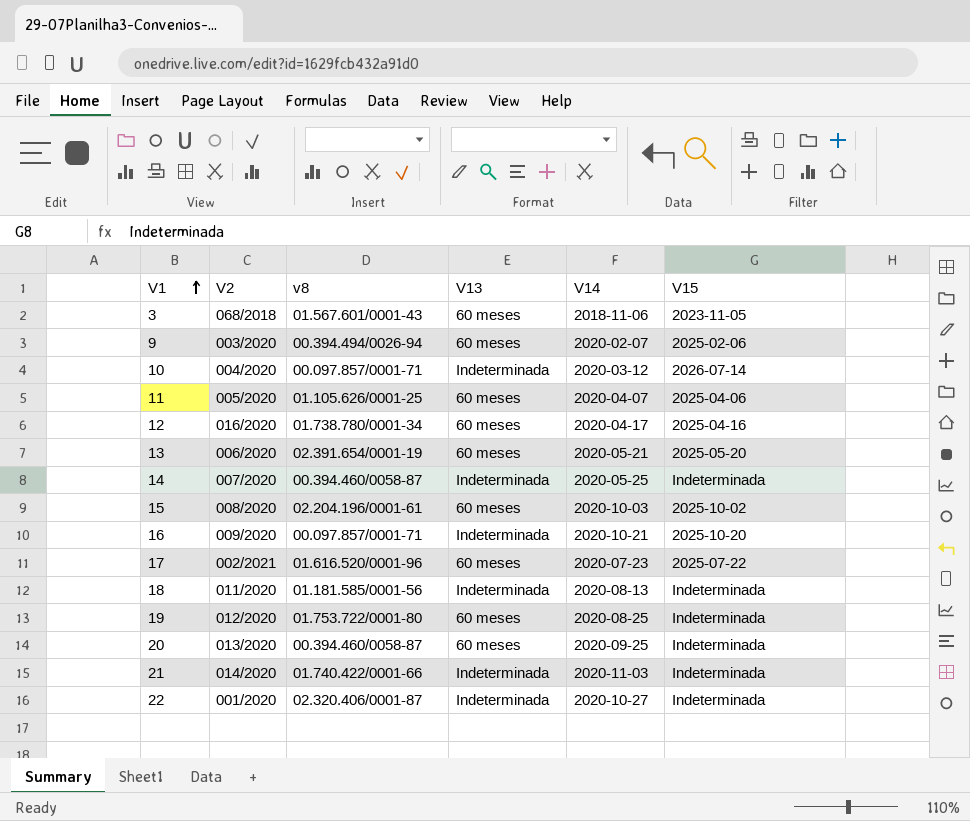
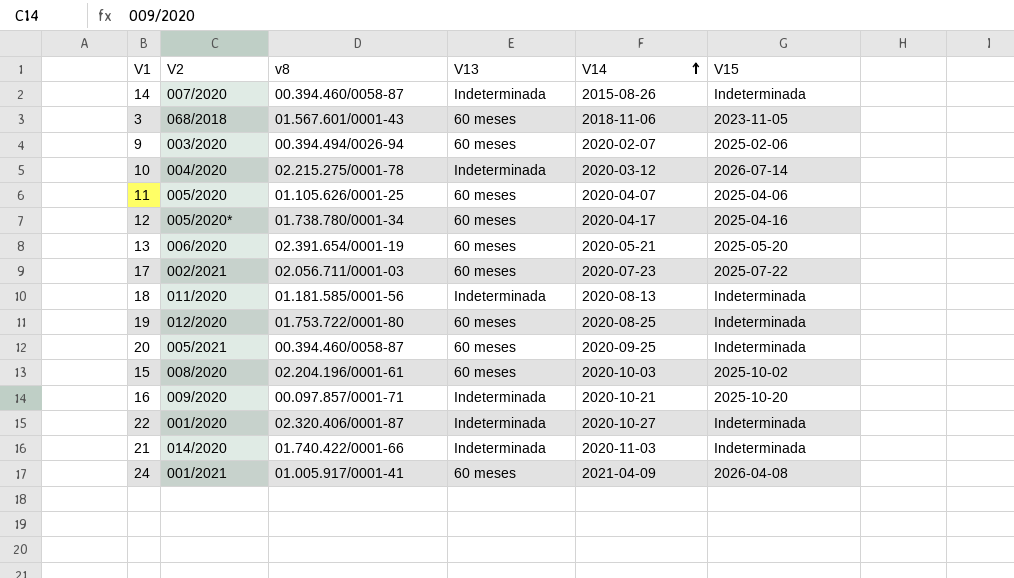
row order: V1 ascending -> V14 ascending
14 | V14: 2020-05-25 -> 2015-08-26
10 | v8: 00.097.857/0001-71 -> 02.215.275/0001-78
12 | V2: 016/2020 -> 005/2020*
17 | v8: 01.616.520/0001-96 -> 02.056.711/0001-03
20 | V2: 013/2020 -> 005/2021
row 24: none -> 001/2021 | 01.005.917/0001-41 | 60 meses | 2021-04-09 | 2026-04-08

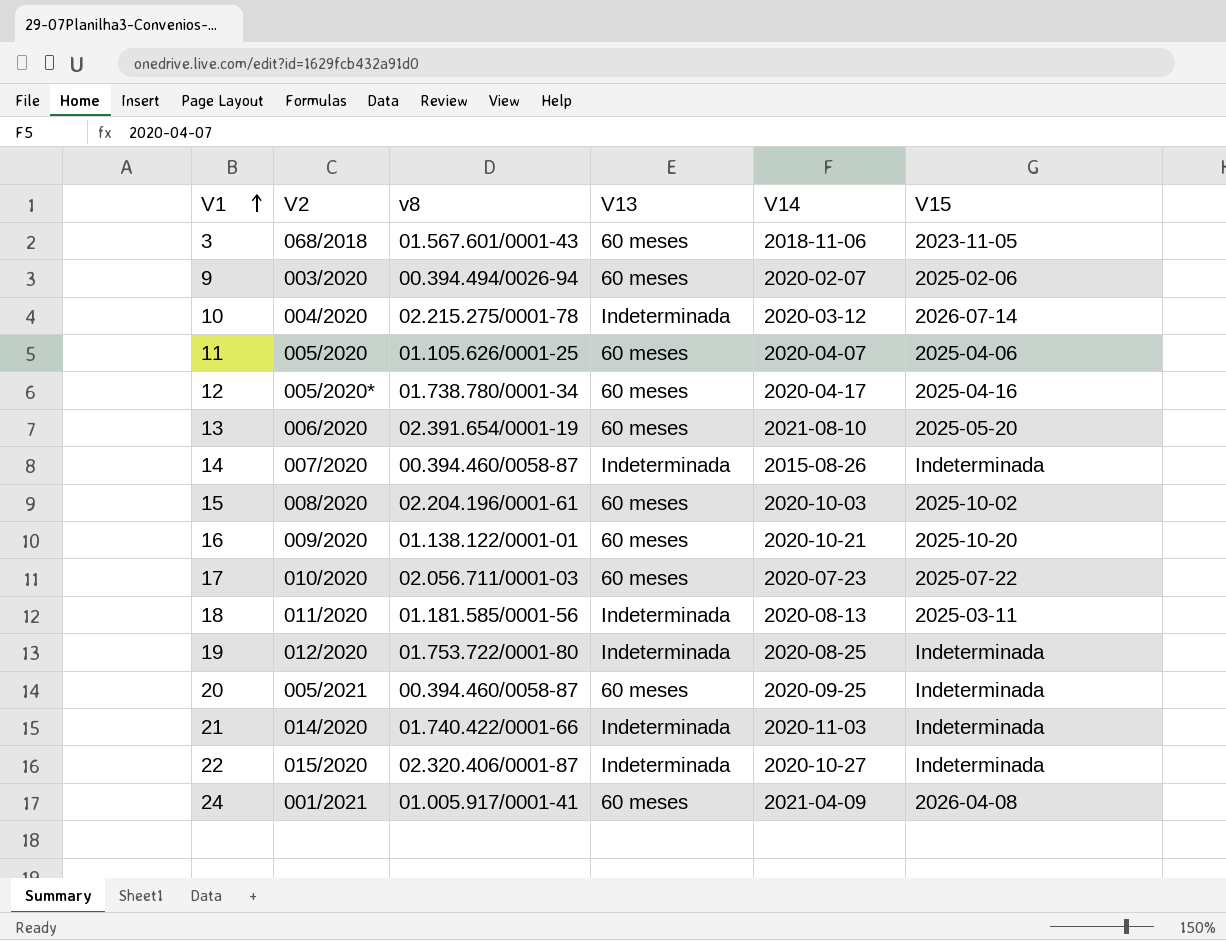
row order: V14 ascending -> V1 ascending
13 | V14: 2020-05-21 -> 2021-08-10
16 | v8: 00.097.857/0001-71 -> 01.138.122/0001-01
16 | V13: Indeterminada -> 60 meses
17 | V2: 002/2021 -> 010/2020
18 | V15: Indeterminada -> 2025-03-11
19 | V13: 60 meses -> Indeterminada
22 | V2: 001/2020 -> 015/2020

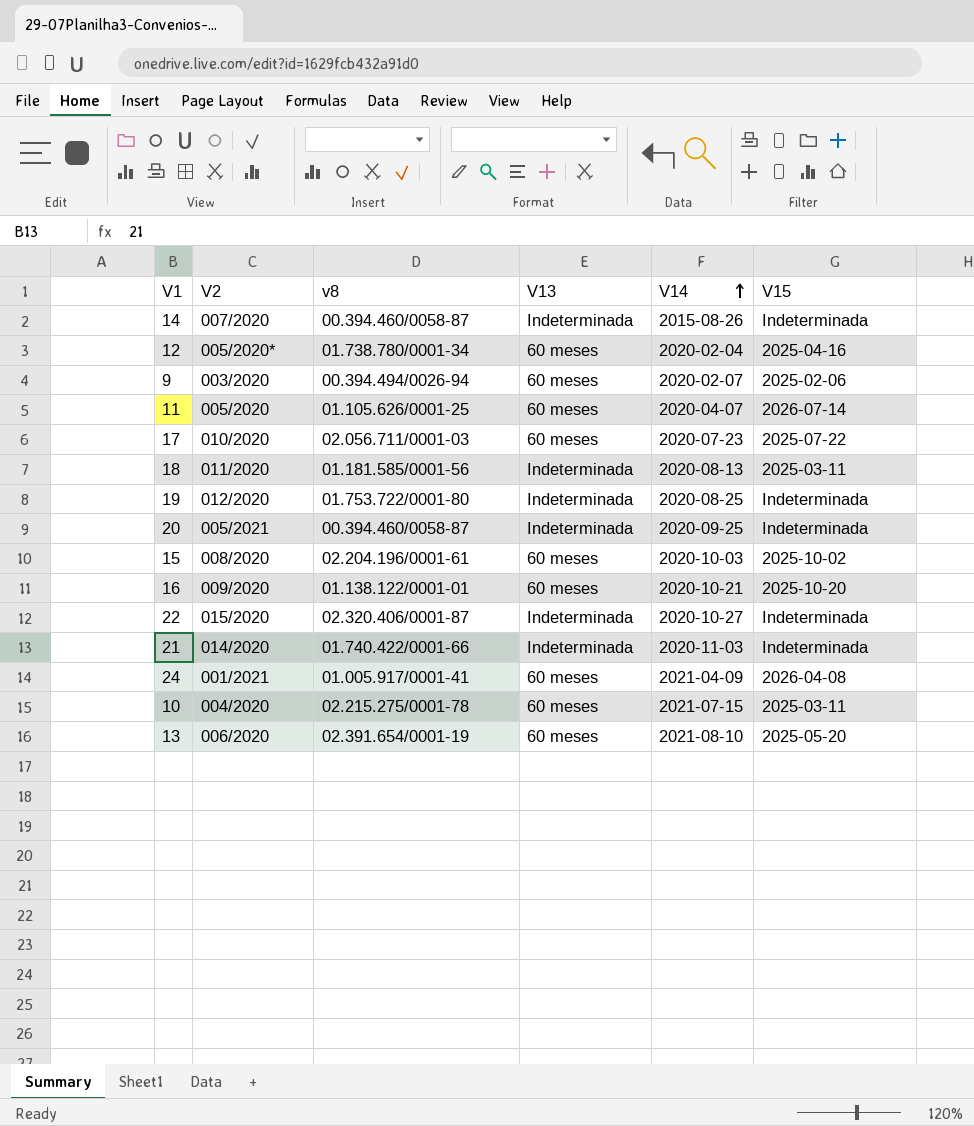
row order: V1 ascending -> V14 ascending
row 3: 068/2018 | 01.567.601/0001-43 | 60 meses | 2018-11-06 | 2023-11-05 -> none
12 | V14: 2020-04-17 -> 2020-02-04
11 | V15: 2025-04-06 -> 2026-07-14
20 | V13: 60 meses -> Indeterminada
10 | V13: Indeterminada -> 60 meses
10 | V14: 2020-03-12 -> 2021-07-15
10 | V15: 2026-07-14 -> 2025-03-11

